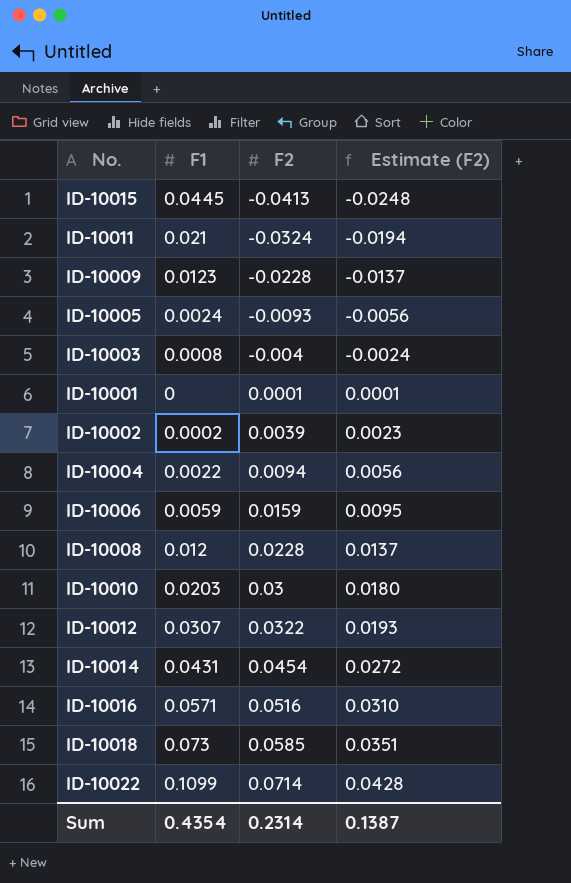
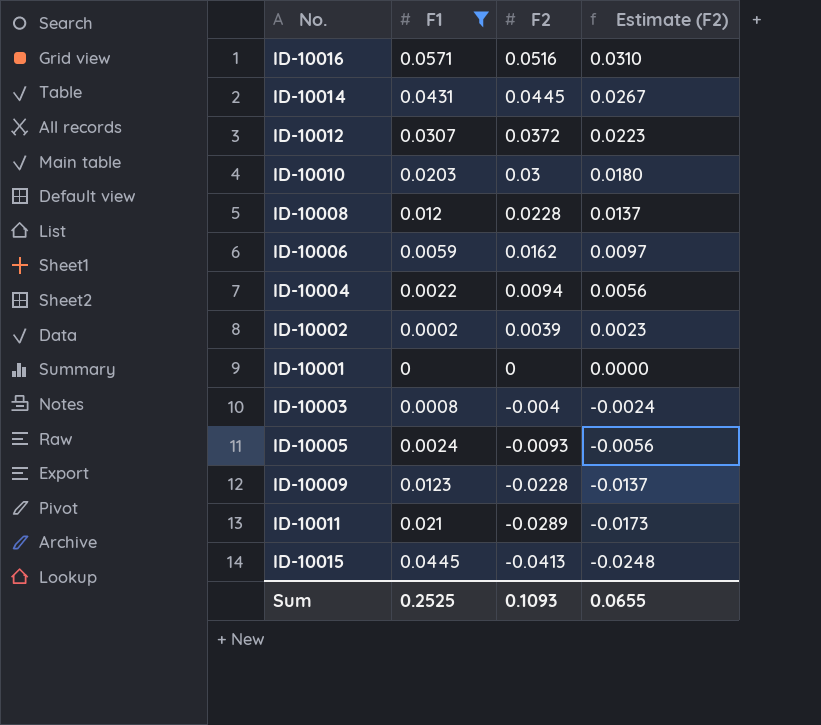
filter: none -> F1 <= 0.0571
row order: F2 ascending -> F2 descending
ID-10014 | F2: 0.0454 -> 0.0445
ID-10014 | Estimate (F2): 0.0272 -> 0.0267
ID-10012 | F2: 0.0322 -> 0.0372
ID-10012 | Estimate (F2): 0.0193 -> 0.0223
ID-10006 | F2: 0.0159 -> 0.0162
ID-10006 | Estimate (F2): 0.0095 -> 0.0097
ID-10001 | F2: 0.0001 -> 0
ID-10001 | Estimate (F2): 0.0001 -> 0.0000
ID-10011 | F2: -0.0324 -> -0.0289
ID-10011 | Estimate (F2): -0.0194 -> -0.0173
Sum | F1: 0.4354 -> 0.2525
Sum | F2: 0.2314 -> 0.1093
Sum | Estimate (F2): 0.1387 -> 0.0655

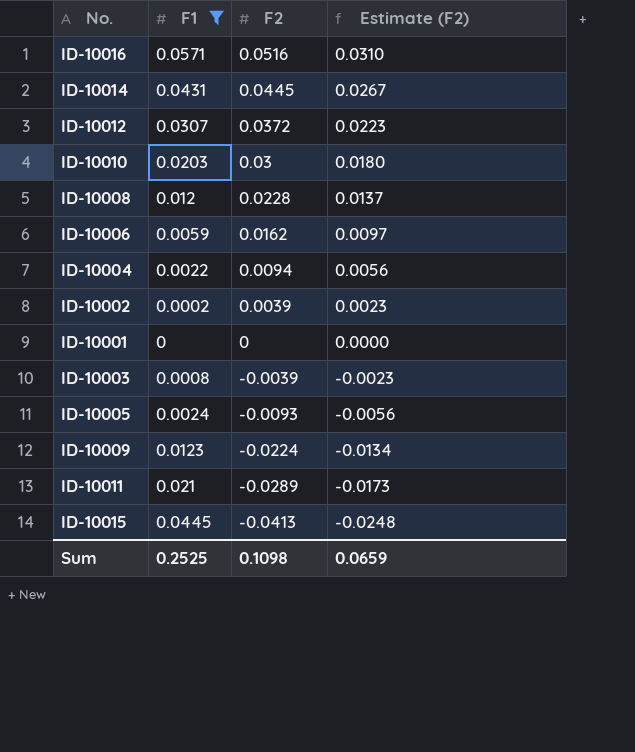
ID-10003 | F2: -0.004 -> -0.0039
ID-10003 | Estimate (F2): -0.0024 -> -0.0023
ID-10009 | F2: -0.0228 -> -0.0224
ID-10009 | Estimate (F2): -0.0137 -> -0.0134
Sum | F2: 0.1093 -> 0.1098
Sum | Estimate (F2): 0.0655 -> 0.0659

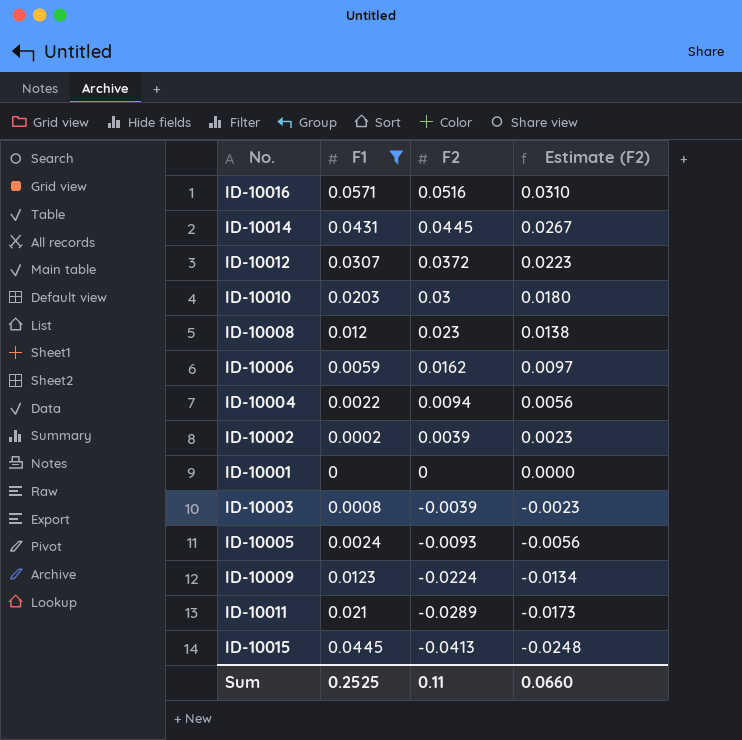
ID-10008 | F2: 0.0228 -> 0.023
ID-10008 | Estimate (F2): 0.0137 -> 0.0138
Sum | F2: 0.1098 -> 0.11
Sum | Estimate (F2): 0.0659 -> 0.0660

